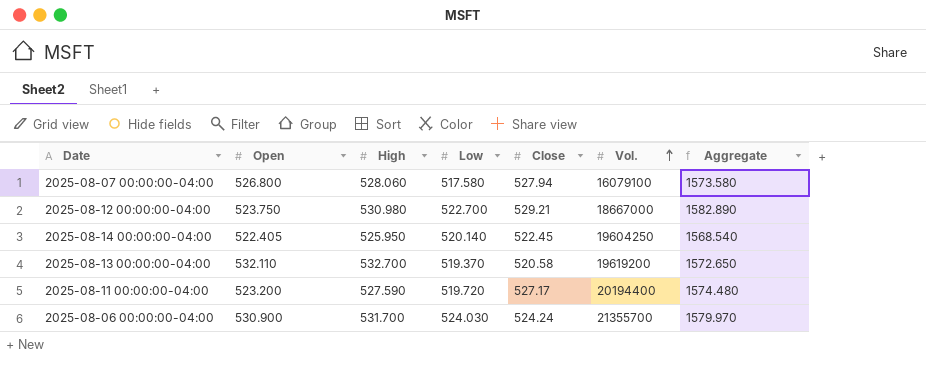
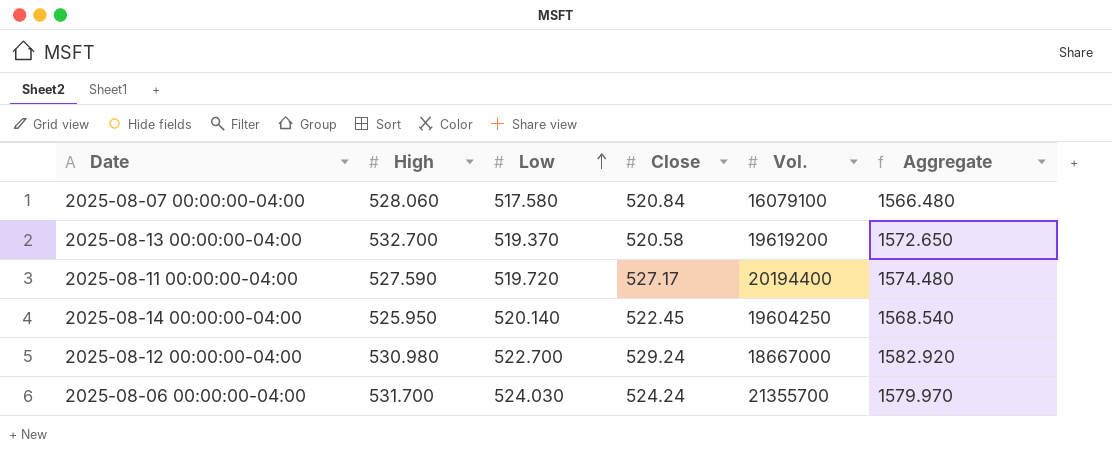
row order: Vol. ascending -> Low ascending
column Open | position: 2 -> none
2025-08-07 00:00:00-04:00 | Close: 527.94 -> 520.84
2025-08-07 00:00:00-04:00 | Aggregate: 1573.580 -> 1566.480
2025-08-12 00:00:00-04:00 | Close: 529.21 -> 529.24
2025-08-12 00:00:00-04:00 | Aggregate: 1582.890 -> 1582.920

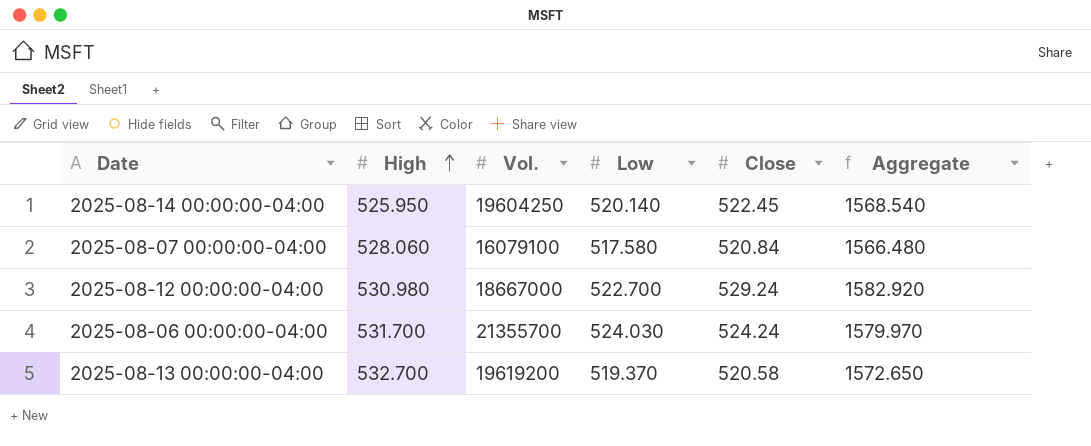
row order: Low ascending -> High ascending
column Vol. | position: 5 -> 3
row 2025-08-11 00:00:00-04:00: 527.590 | 519.720 | 527.17 | 20194400 | 1574.480 -> none

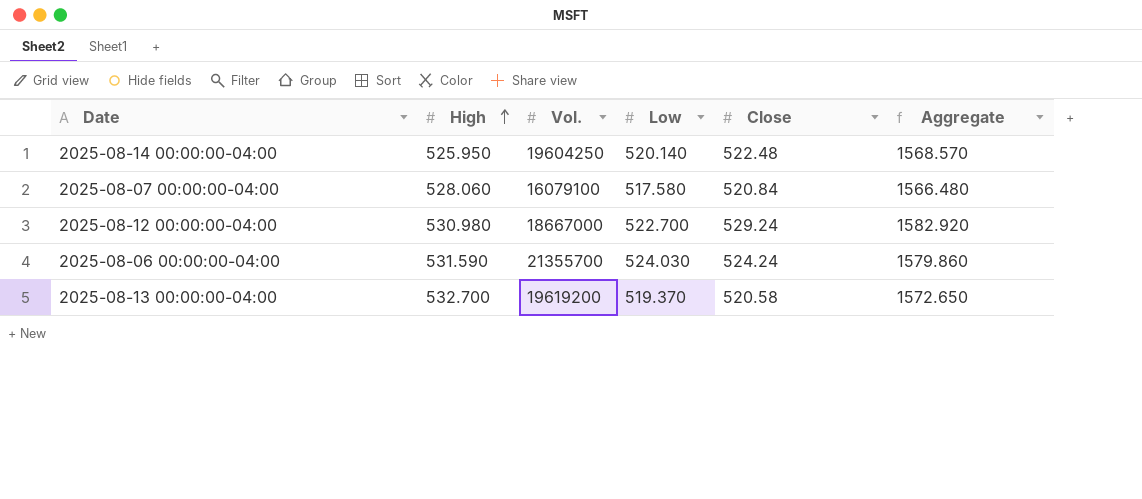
2025-08-14 00:00:00-04:00 | Close: 522.45 -> 522.48
2025-08-14 00:00:00-04:00 | Aggregate: 1568.540 -> 1568.570
2025-08-06 00:00:00-04:00 | High: 531.700 -> 531.590
2025-08-06 00:00:00-04:00 | Aggregate: 1579.970 -> 1579.860

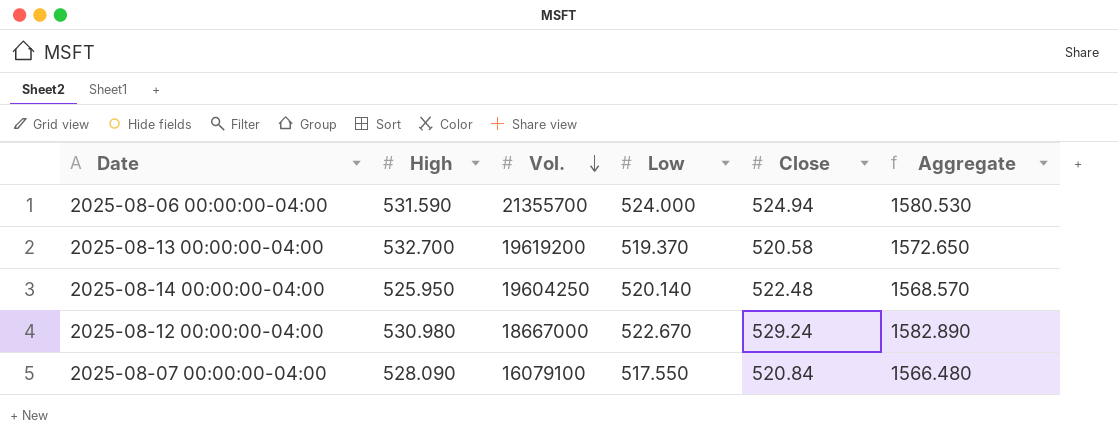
row order: High ascending -> Vol. descending
2025-08-06 00:00:00-04:00 | Low: 524.030 -> 524.000
2025-08-06 00:00:00-04:00 | Close: 524.24 -> 524.94
2025-08-06 00:00:00-04:00 | Aggregate: 1579.860 -> 1580.530
2025-08-12 00:00:00-04:00 | Low: 522.700 -> 522.670
2025-08-12 00:00:00-04:00 | Aggregate: 1582.920 -> 1582.890
2025-08-07 00:00:00-04:00 | High: 528.060 -> 528.090
2025-08-07 00:00:00-04:00 | Low: 517.580 -> 517.550

